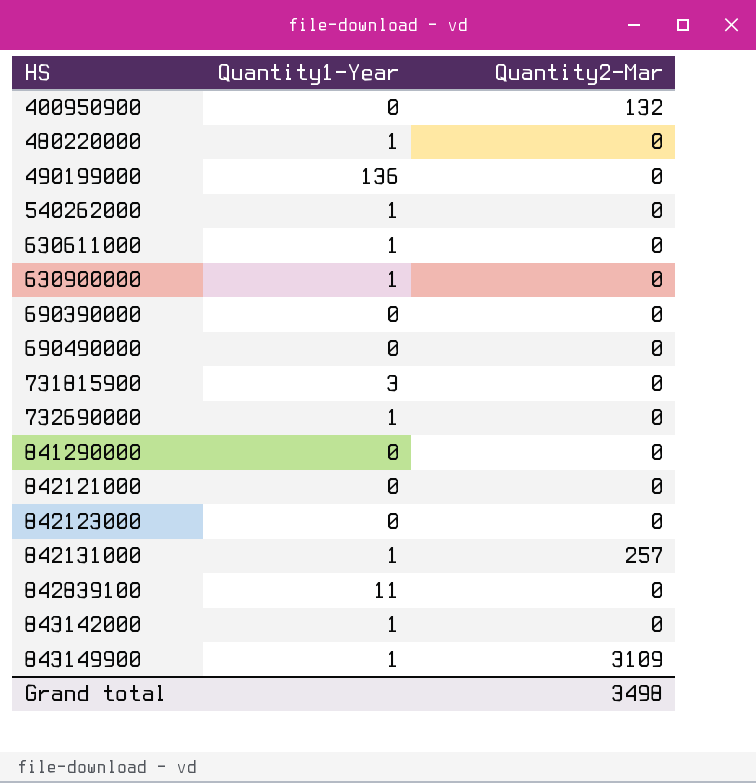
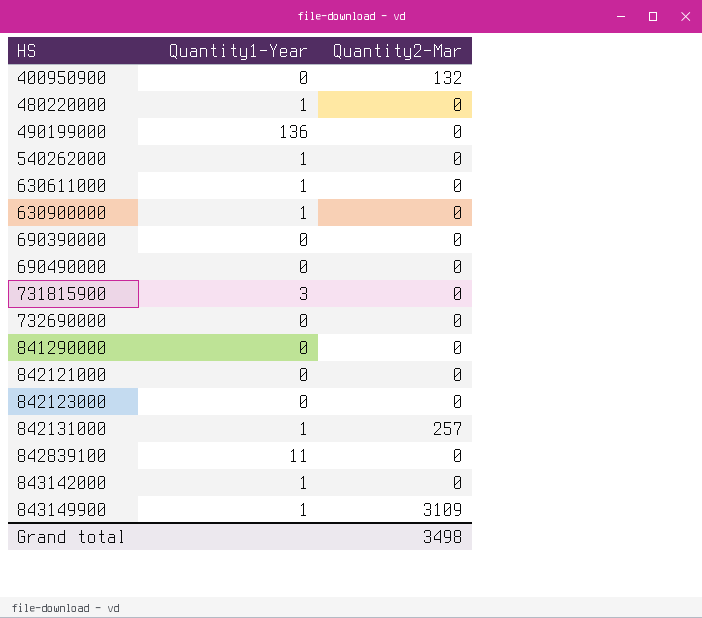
732690000 | Quantity1-Year: 1 -> 0

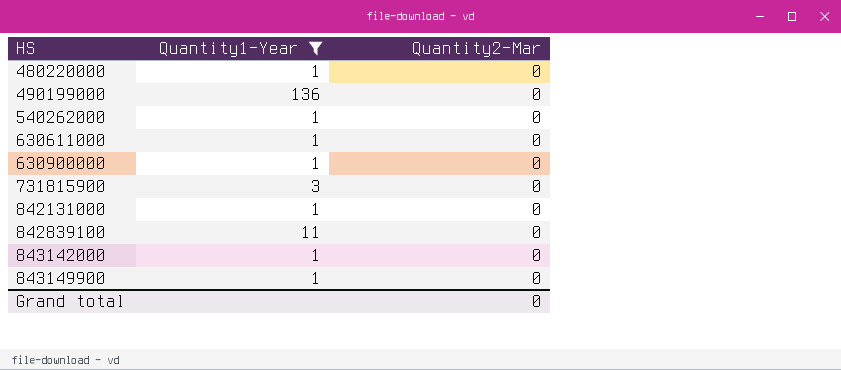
filter: none -> Quantity1-Year != 0
842131000 | Quantity2-Mar: 257 -> 0
843149900 | Quantity2-Mar: 3109 -> 0
Grand total | Quantity2-Mar: 3498 -> 0

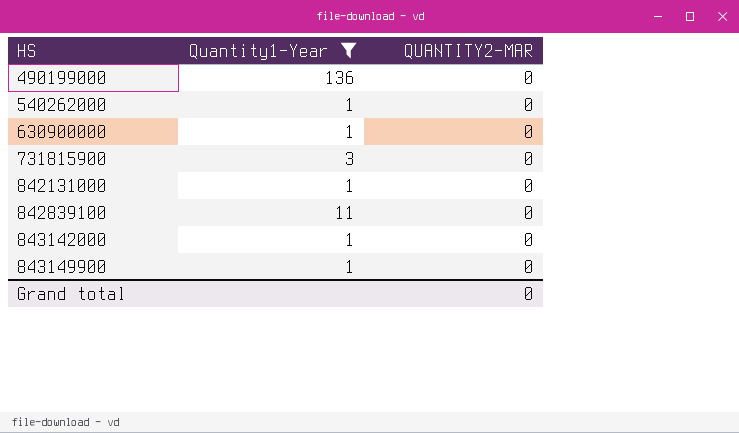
column name: Quantity2-Mar -> QUANTITY2-MAR
row 480220000: 1 | 0 -> none
row 630611000: 1 | 0 -> none

